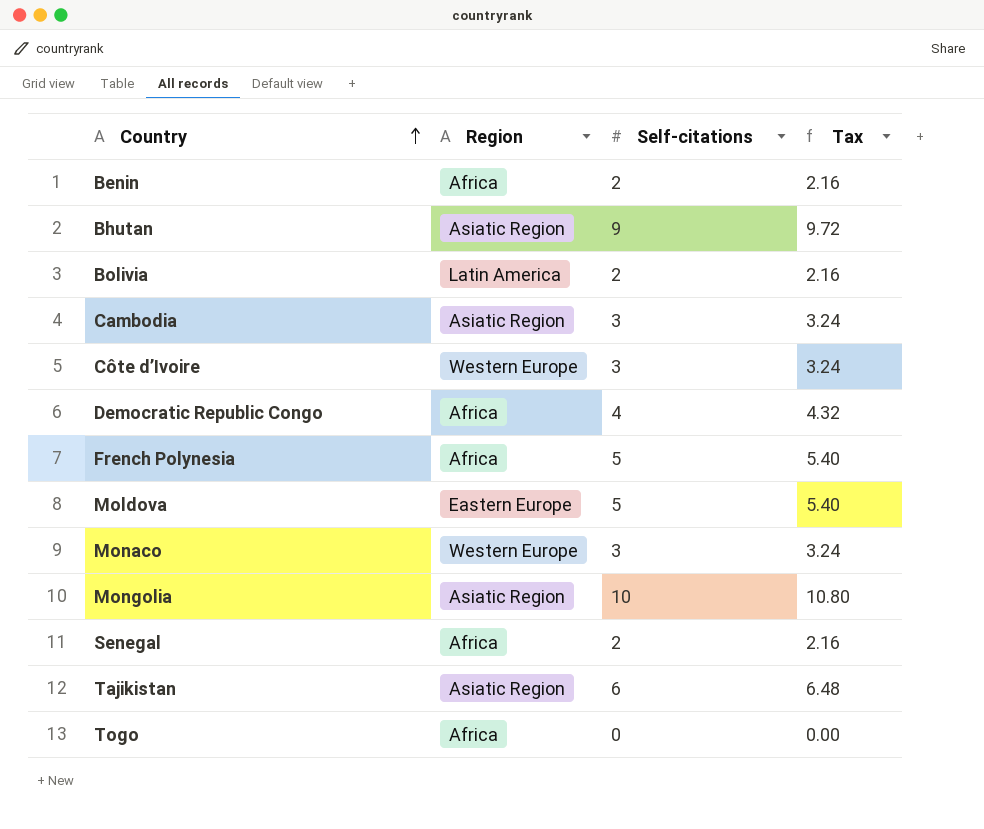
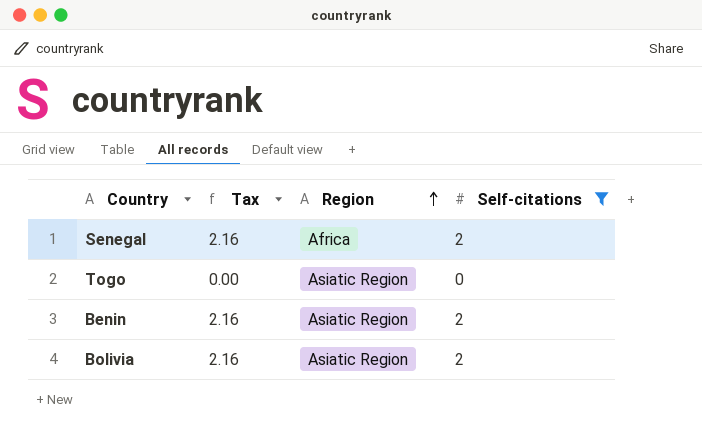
filter: none -> Self-citations <= 2
row order: Country ascending -> Region ascending
column Tax | position: 4 -> 2
Togo | Region: Africa -> Asiatic Region
Benin | Region: Africa -> Asiatic Region
Bolivia | Region: Latin America -> Asiatic Region

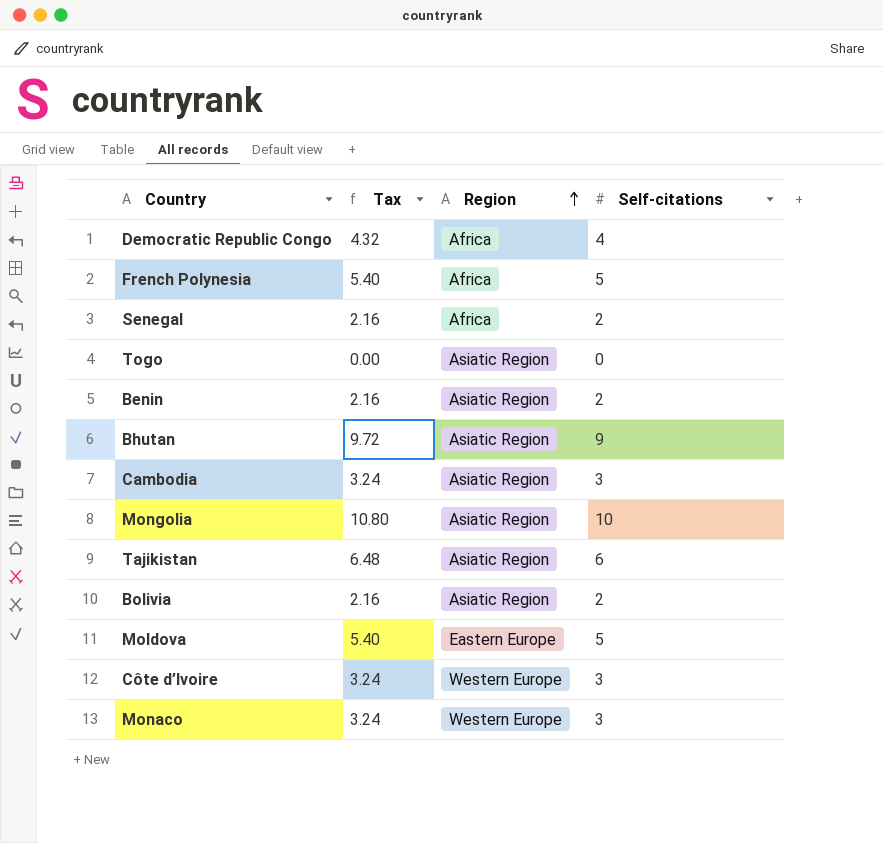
filter: Self-citations <= 2 -> none

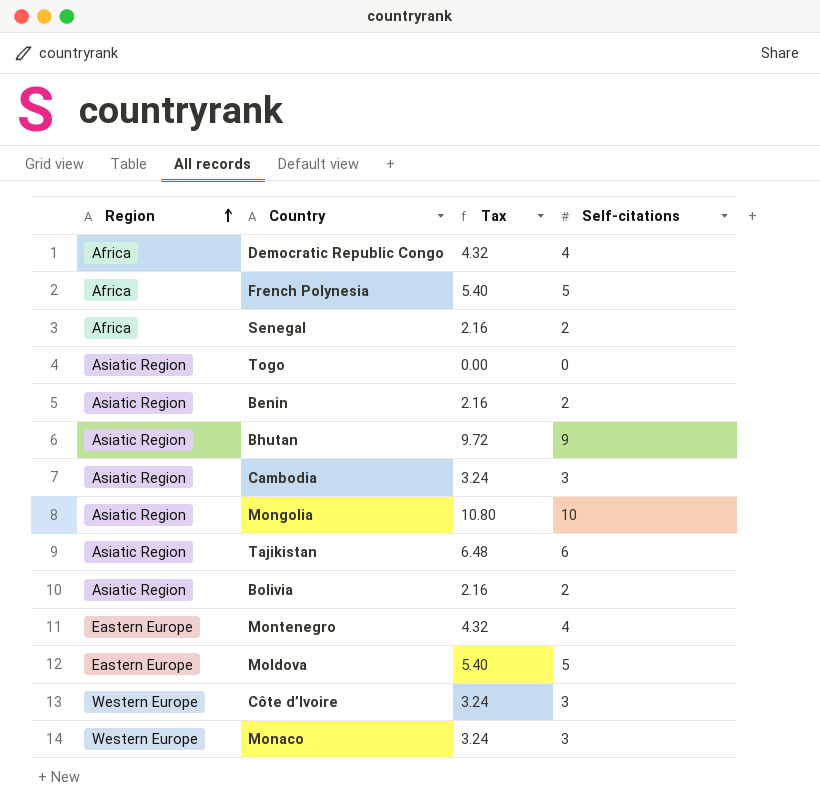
column Region | position: 3 -> 1
row Montenegro: none -> Eastern Europe | 4.32 | 4

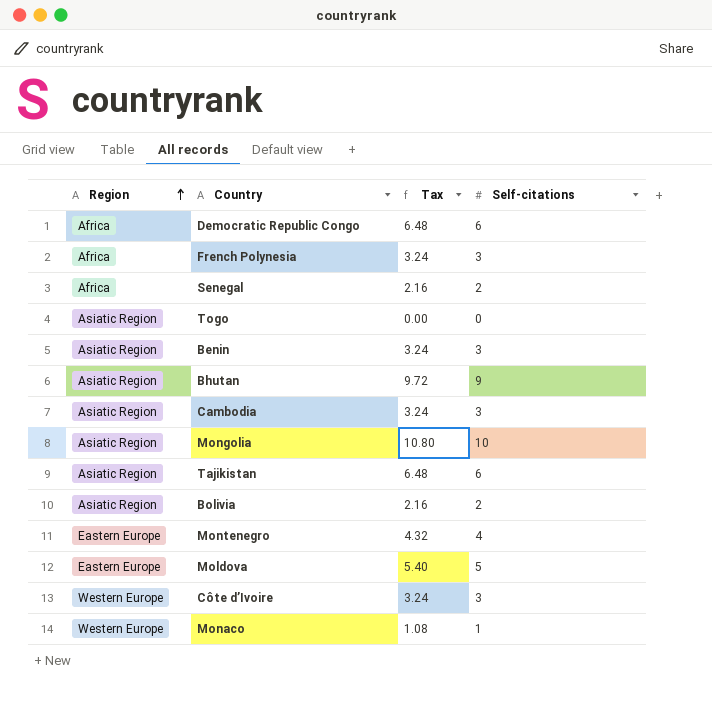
Democratic Republic Congo | Tax: 4.32 -> 6.48
Democratic Republic Congo | Self-citations: 4 -> 6
French Polynesia | Tax: 5.40 -> 3.24
French Polynesia | Self-citations: 5 -> 3
Benin | Tax: 2.16 -> 3.24
Benin | Self-citations: 2 -> 3
Monaco | Tax: 3.24 -> 1.08
Monaco | Self-citations: 3 -> 1

